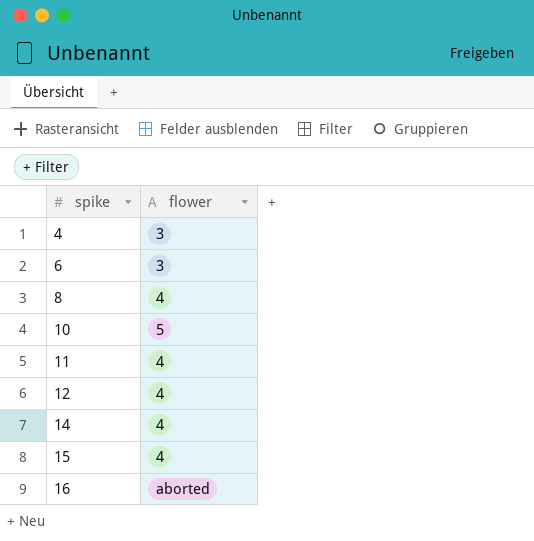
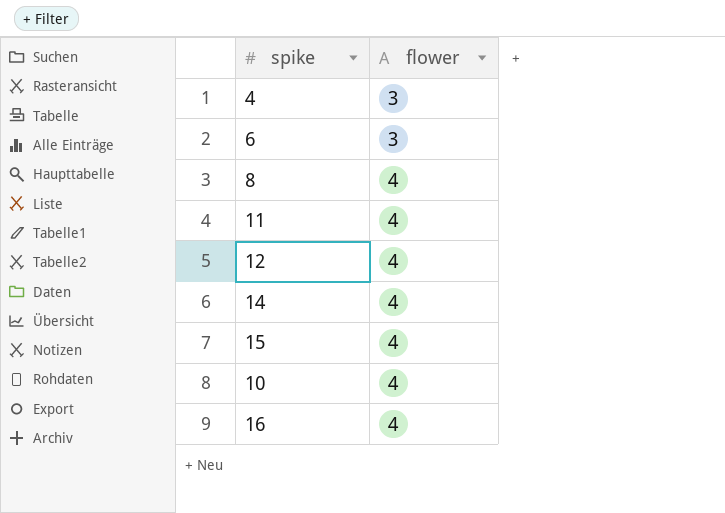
row order: spike ascending -> flower ascending
10 | flower: 5 -> 4
16 | flower: aborted -> 4

